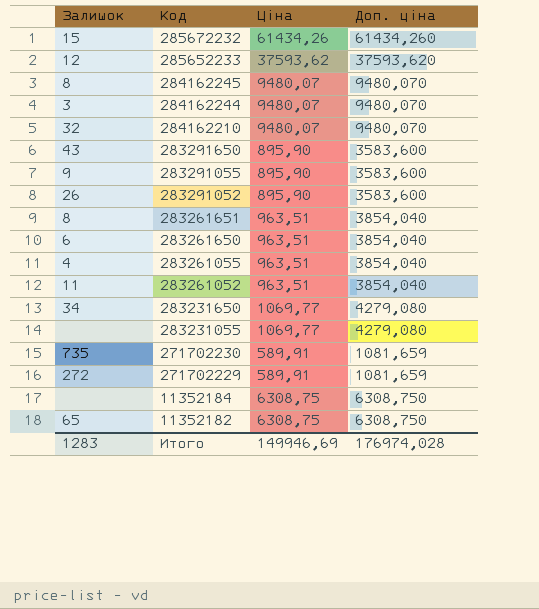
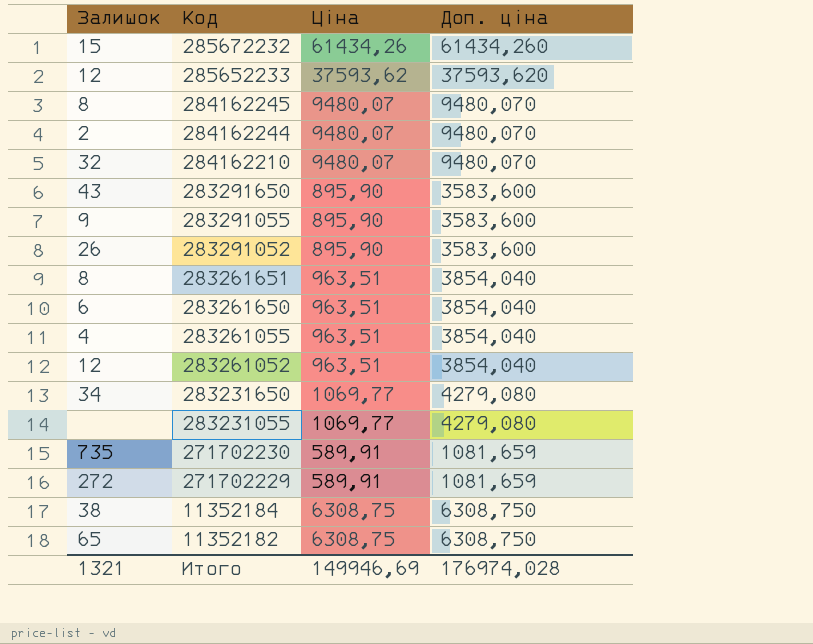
284162244 | Залишок: 3 -> 2
283261052 | Залишок: 11 -> 12
11352184 | Залишок: none -> 38
Итого | Залишок: 1283 -> 1321

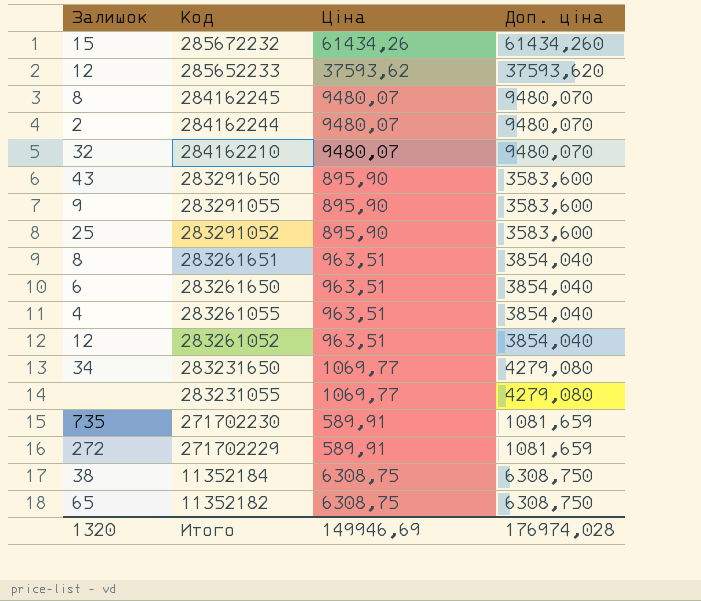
283291052 | Залишок: 26 -> 25
Итого | Залишок: 1321 -> 1320

